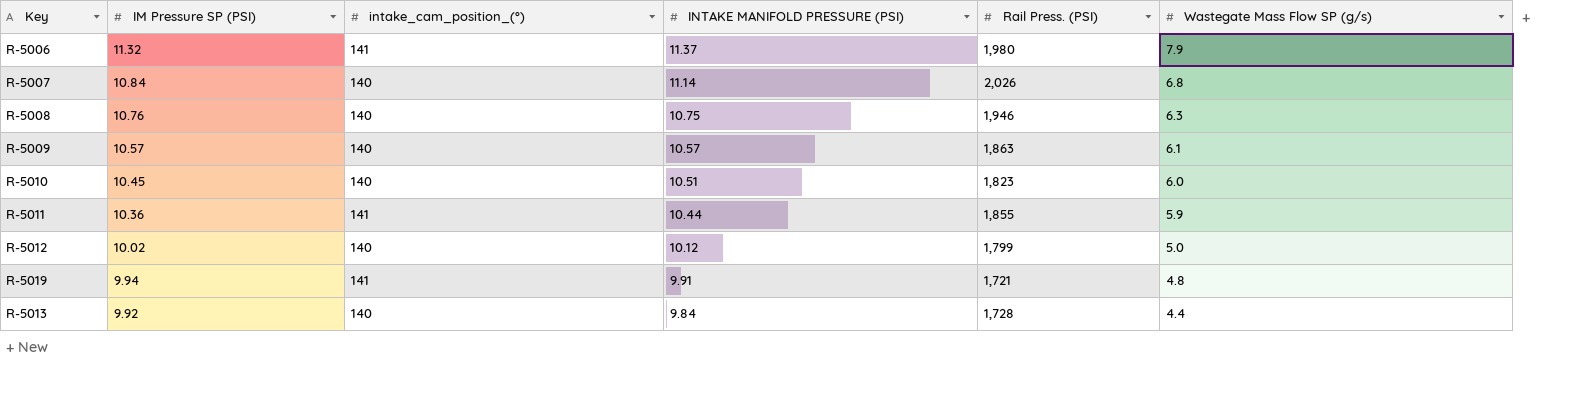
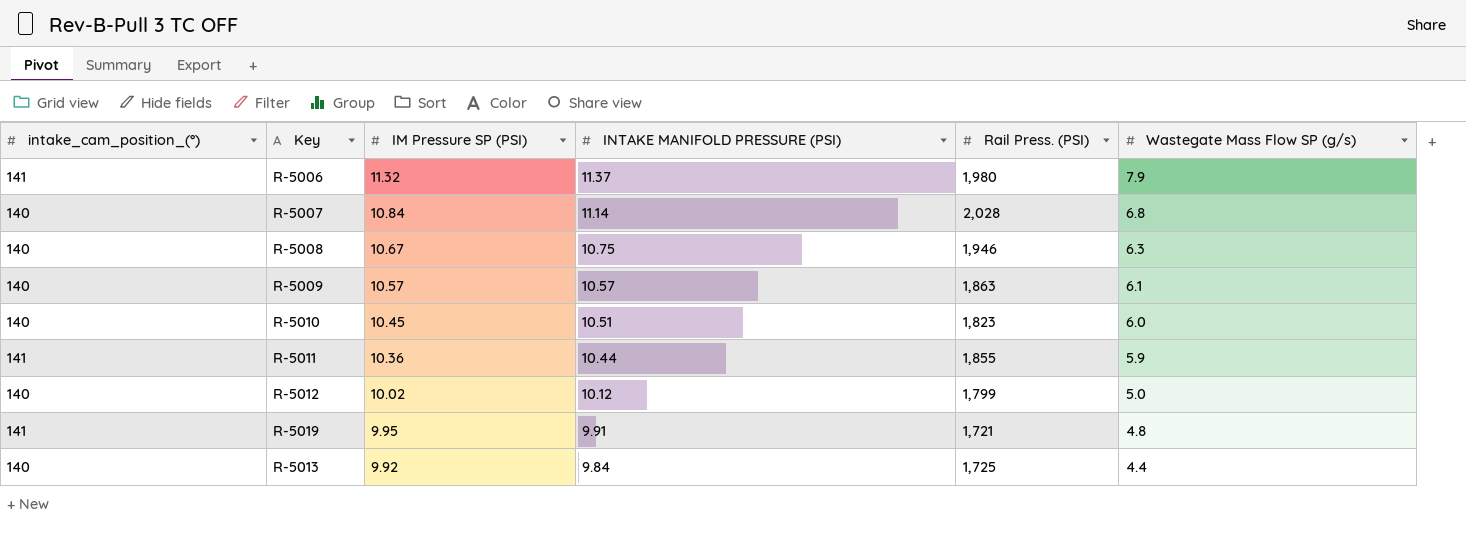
column intake_cam_position_(°) | position: 3 -> 1
R-5007 | Rail Press. (PSI): 2,026 -> 2,028
R-5008 | IM Pressure SP (PSI): 10.76 -> 10.67
R-5019 | IM Pressure SP (PSI): 9.94 -> 9.95
R-5013 | Rail Press. (PSI): 1,728 -> 1,725

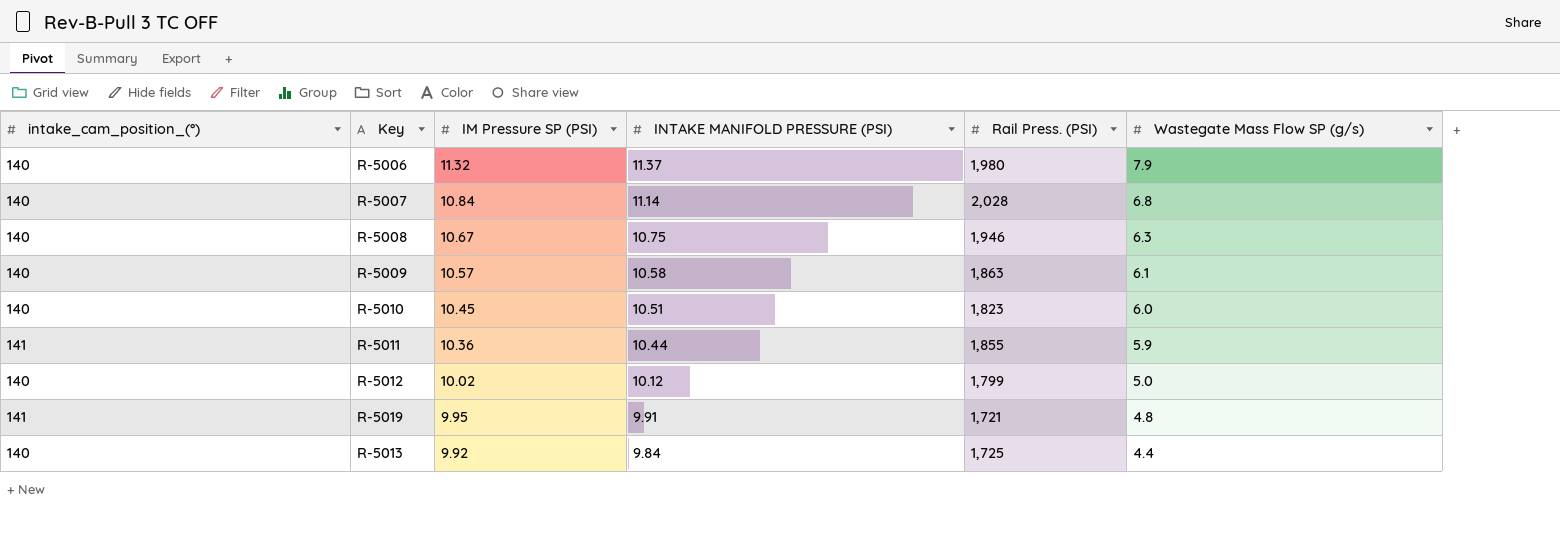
R-5006 | intake_cam_position_(°): 141 -> 140
R-5009 | INTAKE MANIFOLD PRESSURE (PSI): 10.57 -> 10.58

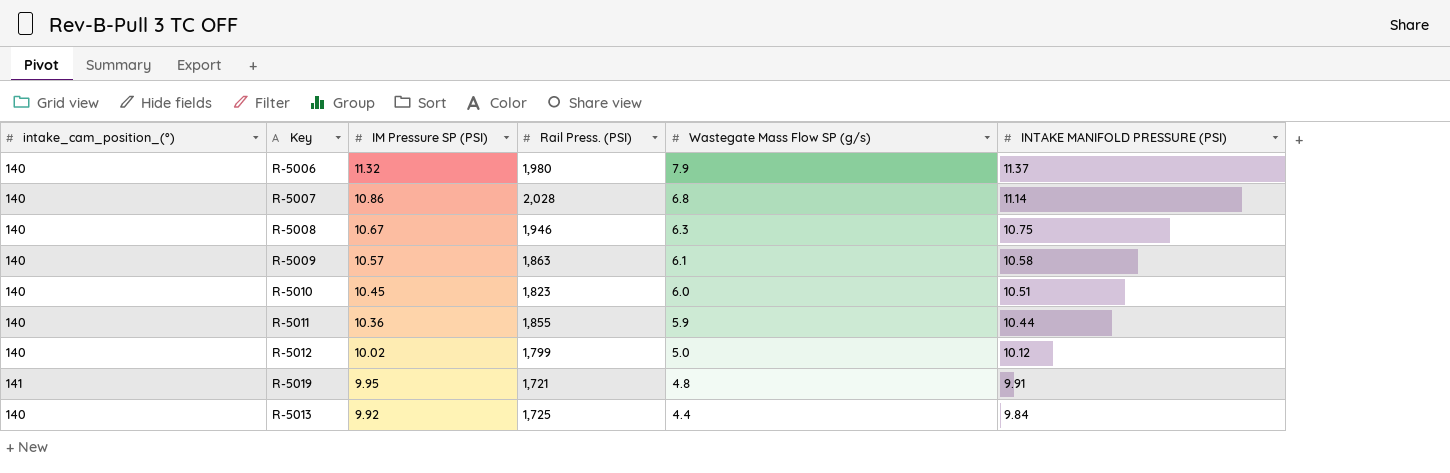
column INTAKE MANIFOLD PRESSURE (PSI) | position: 4 -> 6
R-5007 | IM Pressure SP (PSI): 10.84 -> 10.86
R-5011 | intake_cam_position_(°): 141 -> 140

